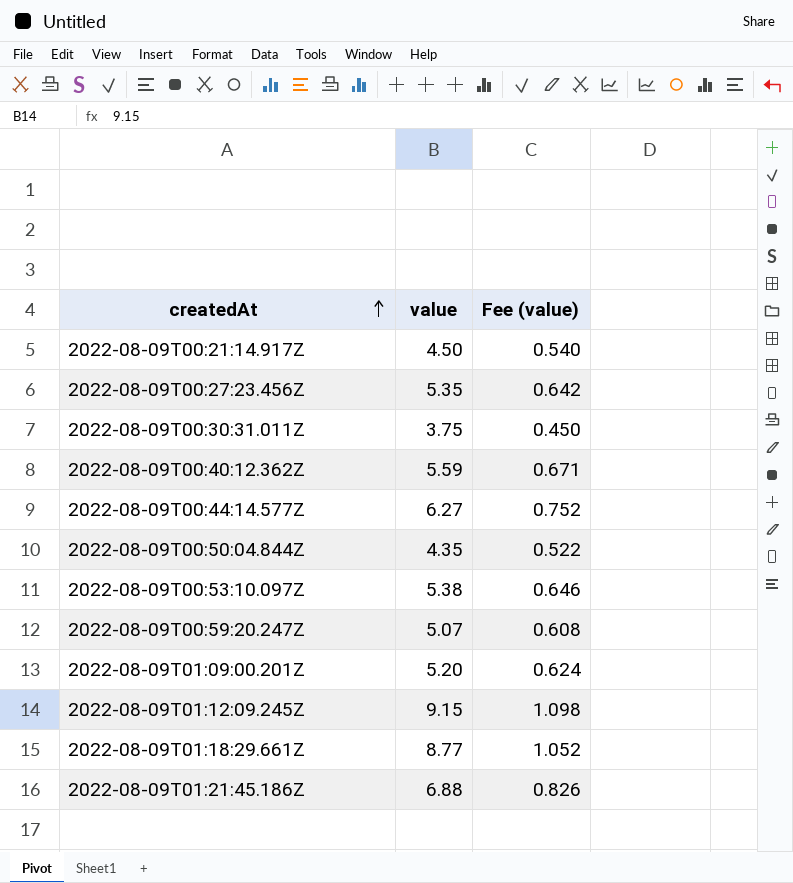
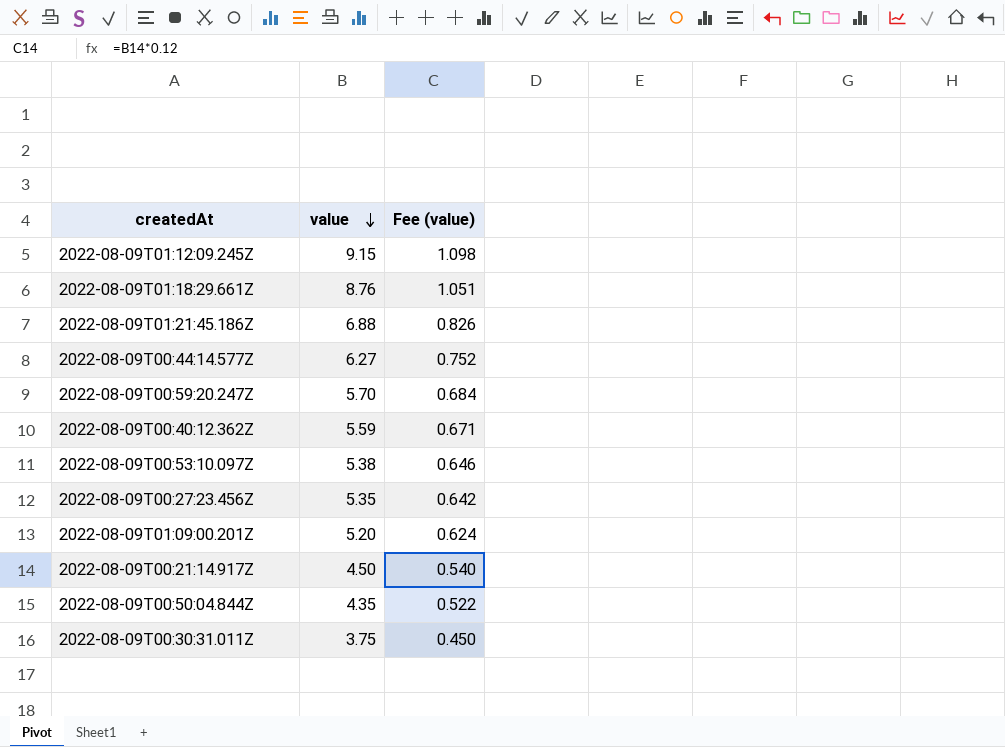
row order: createdAt ascending -> value descending
2022-08-09T01:18:29.661Z | value: 8.77 -> 8.76
2022-08-09T01:18:29.661Z | Fee (value): 1.052 -> 1.051
2022-08-09T00:59:20.247Z | value: 5.07 -> 5.70
2022-08-09T00:59:20.247Z | Fee (value): 0.608 -> 0.684

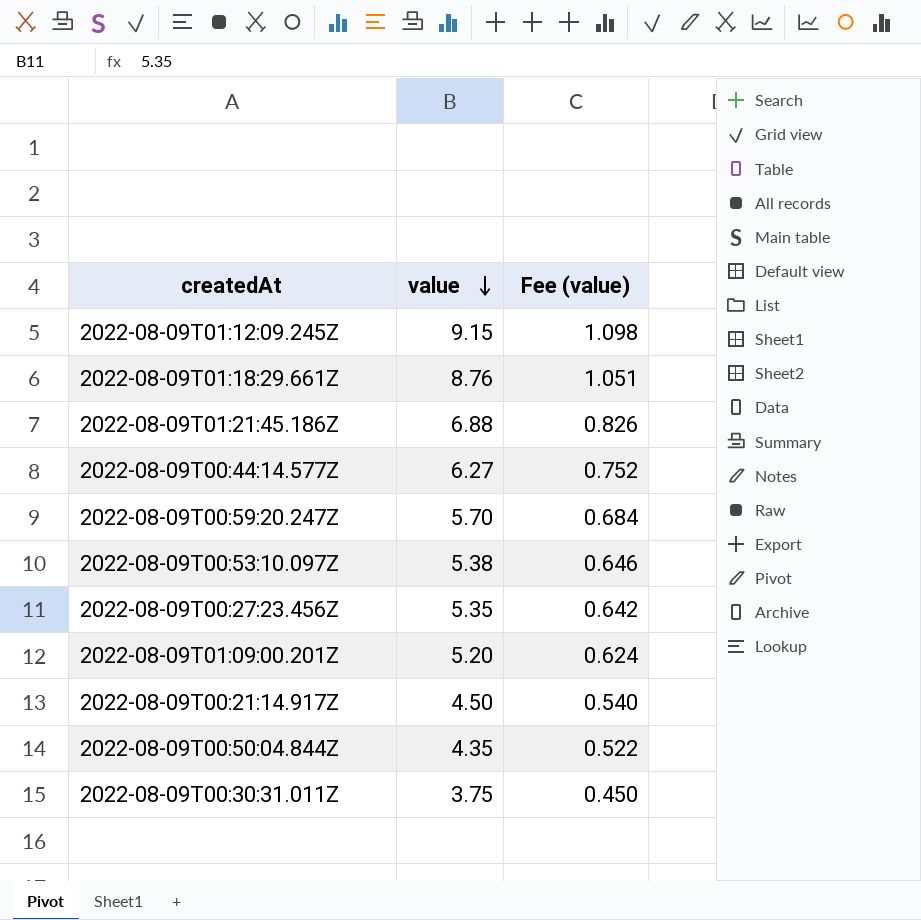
row 2022-08-09T00:40:12.362Z: 5.59 | 0.671 -> none

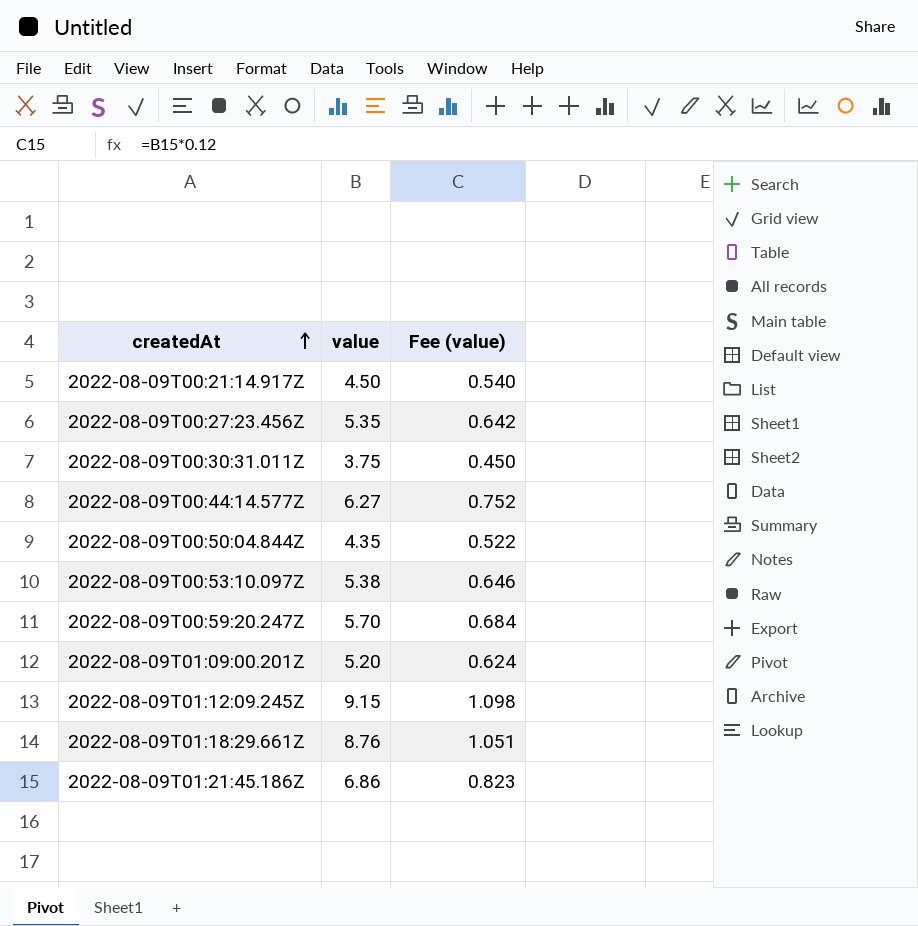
row order: value descending -> createdAt ascending
2022-08-09T01:21:45.186Z | value: 6.88 -> 6.86
2022-08-09T01:21:45.186Z | Fee (value): 0.826 -> 0.823

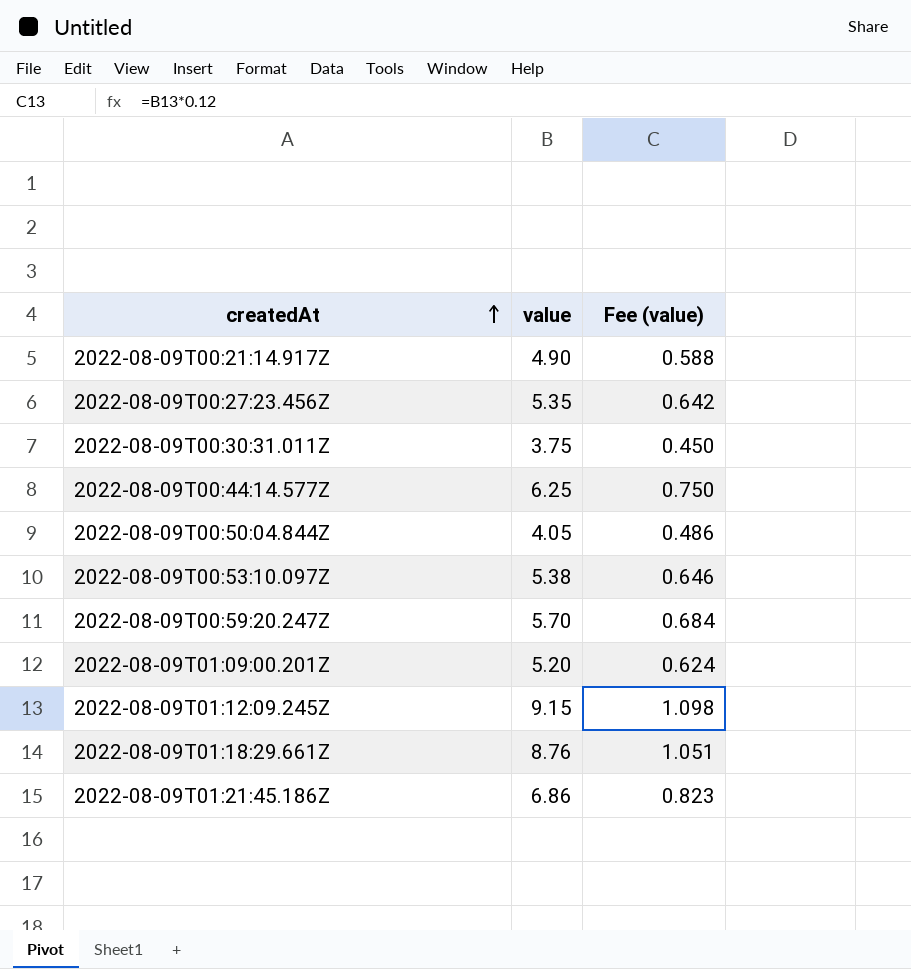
2022-08-09T00:21:14.917Z | value: 4.50 -> 4.90
2022-08-09T00:21:14.917Z | Fee (value): 0.540 -> 0.588
2022-08-09T00:44:14.577Z | value: 6.27 -> 6.25
2022-08-09T00:44:14.577Z | Fee (value): 0.752 -> 0.750
2022-08-09T00:50:04.844Z | value: 4.35 -> 4.05
2022-08-09T00:50:04.844Z | Fee (value): 0.522 -> 0.486

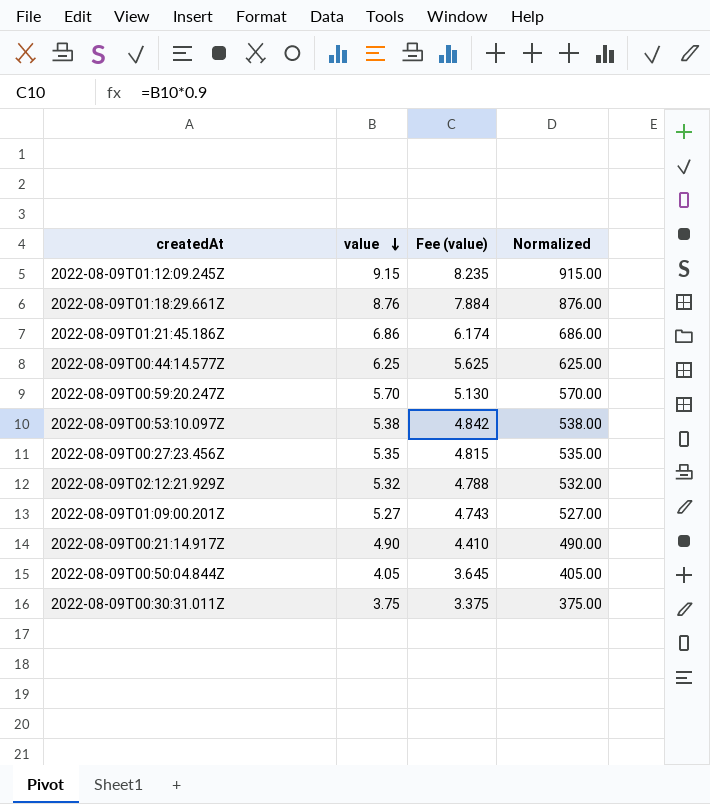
row order: createdAt ascending -> value descending
column Fee (value) | formula: [value] * 0.12 -> [value] * 0.9
column Normalized | formula: none -> [value] * 100
row 2022-08-09T02:12:21.929Z: none -> 5.32 | 4.788 | 532.00
2022-08-09T01:09:00.201Z | value: 5.20 -> 5.27

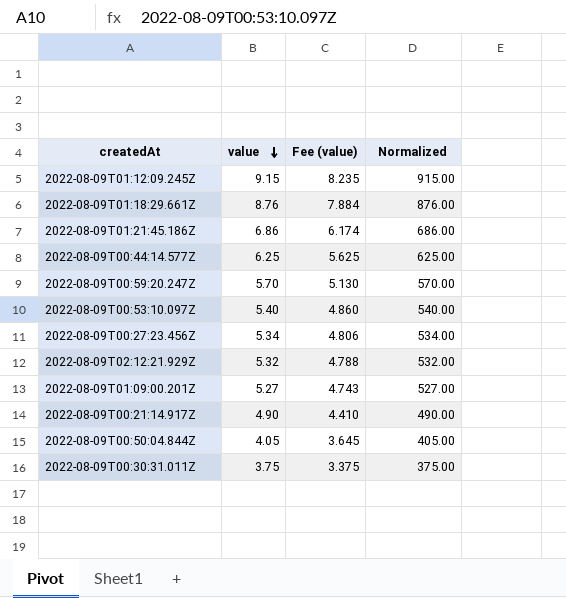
2022-08-09T00:53:10.097Z | value: 5.38 -> 5.40
2022-08-09T00:53:10.097Z | Fee (value): 4.842 -> 4.860
2022-08-09T00:53:10.097Z | Normalized: 538.00 -> 540.00
2022-08-09T00:27:23.456Z | value: 5.35 -> 5.34
2022-08-09T00:27:23.456Z | Fee (value): 4.815 -> 4.806
2022-08-09T00:27:23.456Z | Normalized: 535.00 -> 534.00

